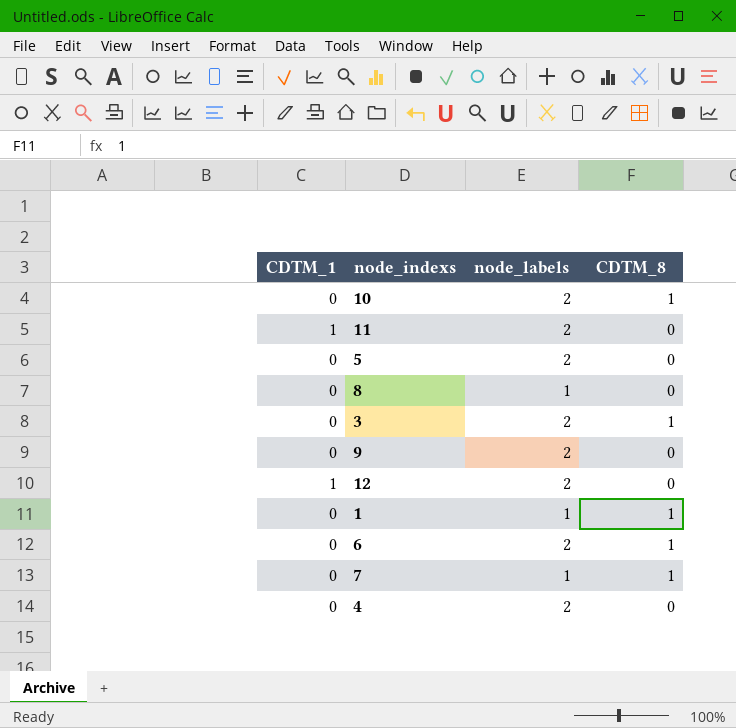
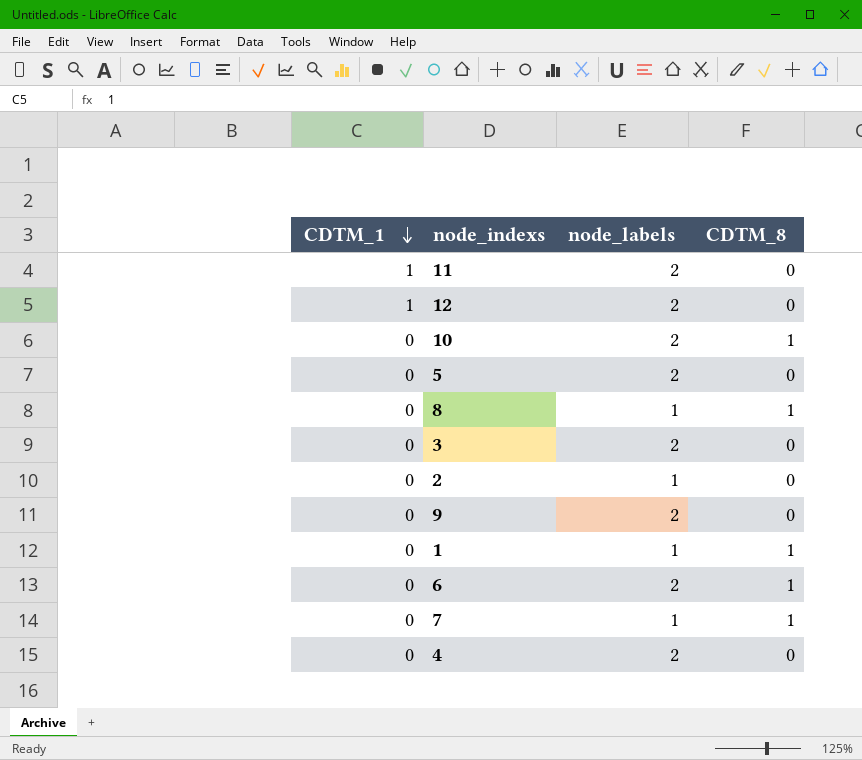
row order: none -> CDTM_1 descending
8 | CDTM_8: 0 -> 1
3 | CDTM_8: 1 -> 0
row 2: none -> 0 | 1 | 0

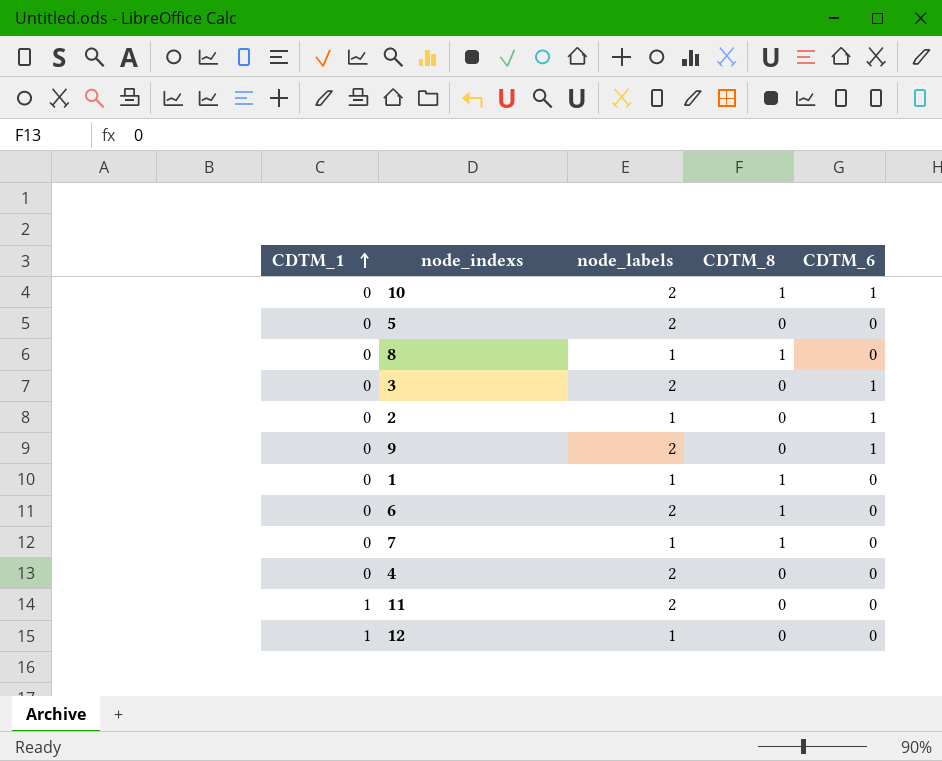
row order: CDTM_1 descending -> CDTM_1 ascending
column CDTM_6 | position: none -> 5
12 | node_labels: 2 -> 1

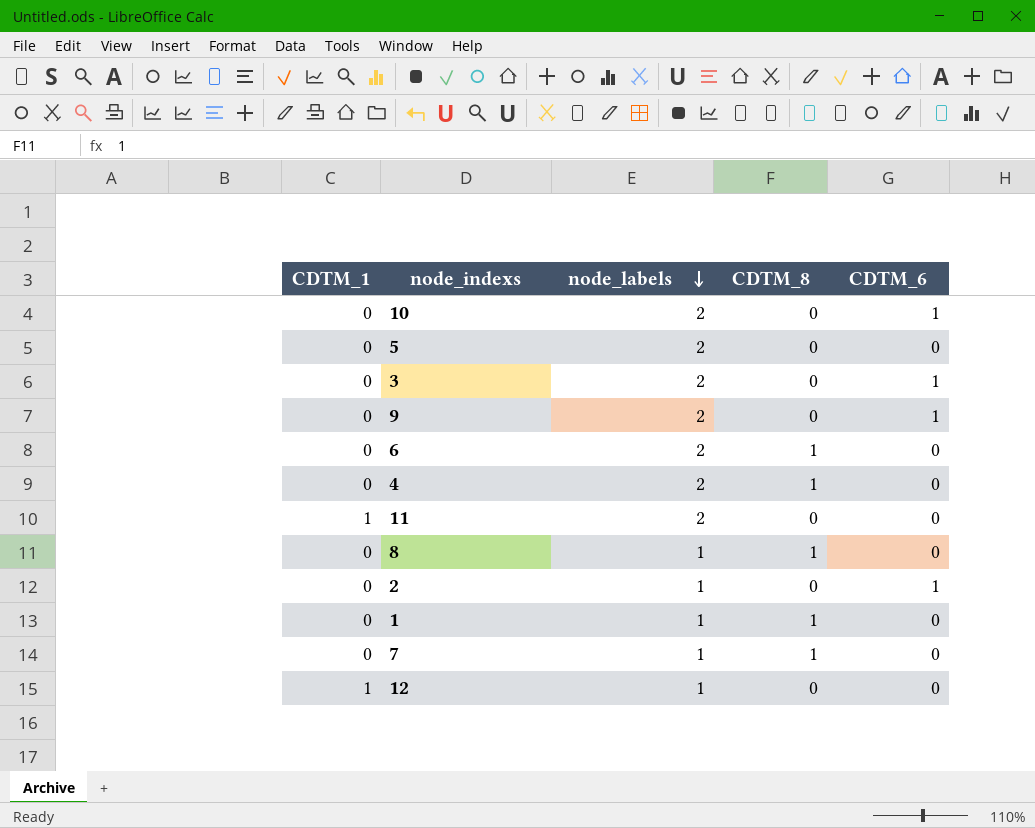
row order: CDTM_1 ascending -> node_labels descending
10 | CDTM_8: 1 -> 0
4 | CDTM_8: 0 -> 1

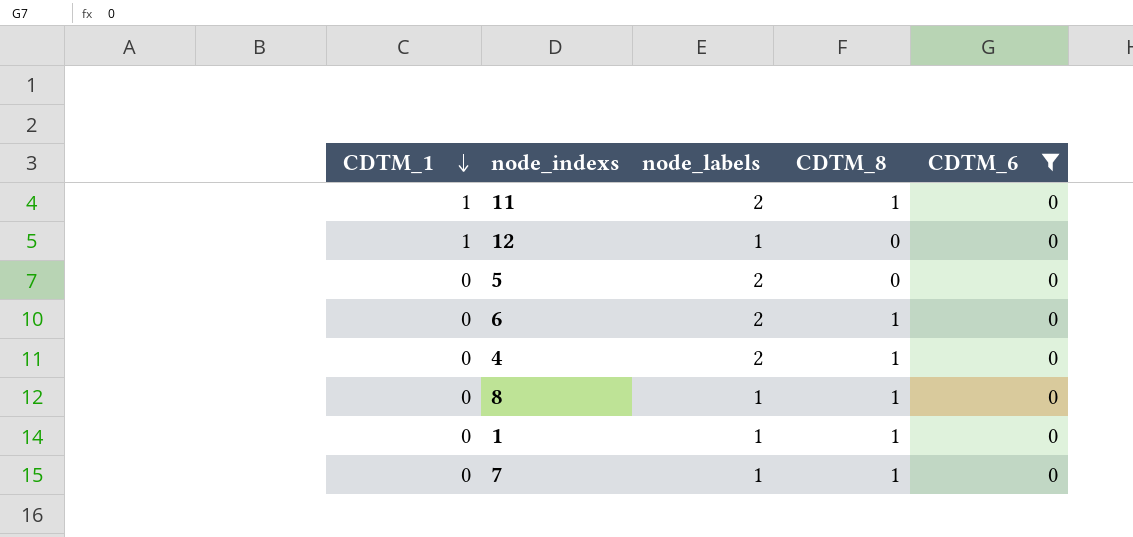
filter: none -> CDTM_6 = 0
row order: node_labels descending -> CDTM_1 descending
11 | CDTM_8: 0 -> 1

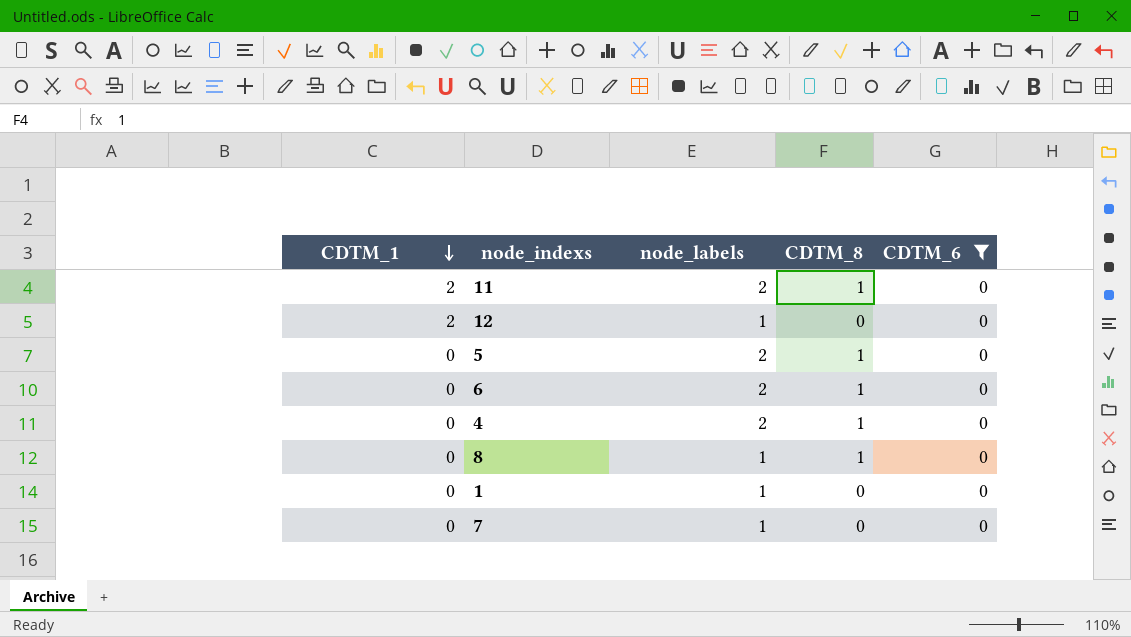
11 | CDTM_1: 1 -> 2
12 | CDTM_1: 1 -> 2
5 | CDTM_8: 0 -> 1
1 | CDTM_8: 1 -> 0
7 | CDTM_8: 1 -> 0

